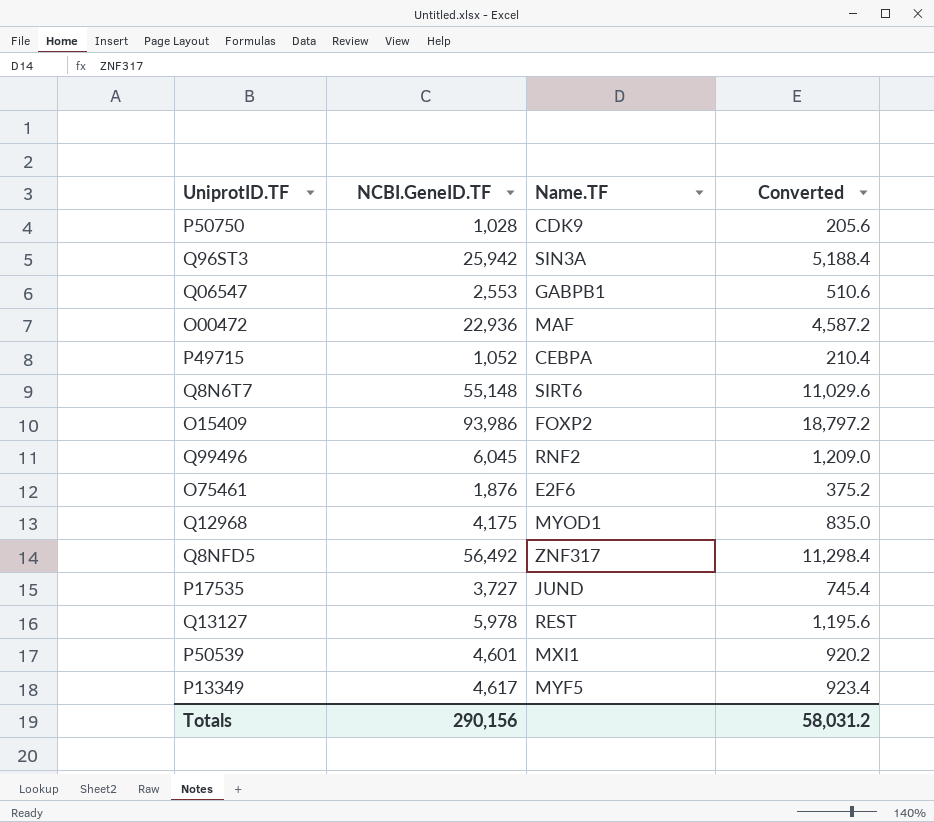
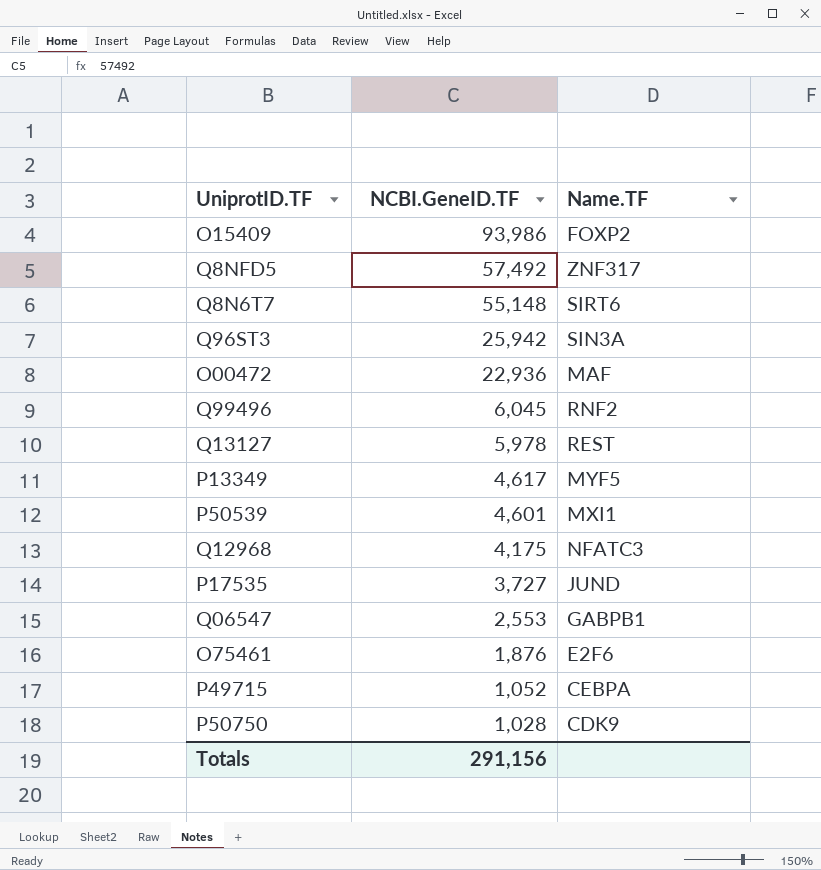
row order: none -> NCBI.GeneID.TF descending
column Converted | formula: [NCBI.GeneID.TF] * 0.2 -> none
Q8NFD5 | NCBI.GeneID.TF: 56,492 -> 57,492
Q12968 | Name.TF: MYOD1 -> NFATC3
Totals | NCBI.GeneID.TF: 290,156 -> 291,156

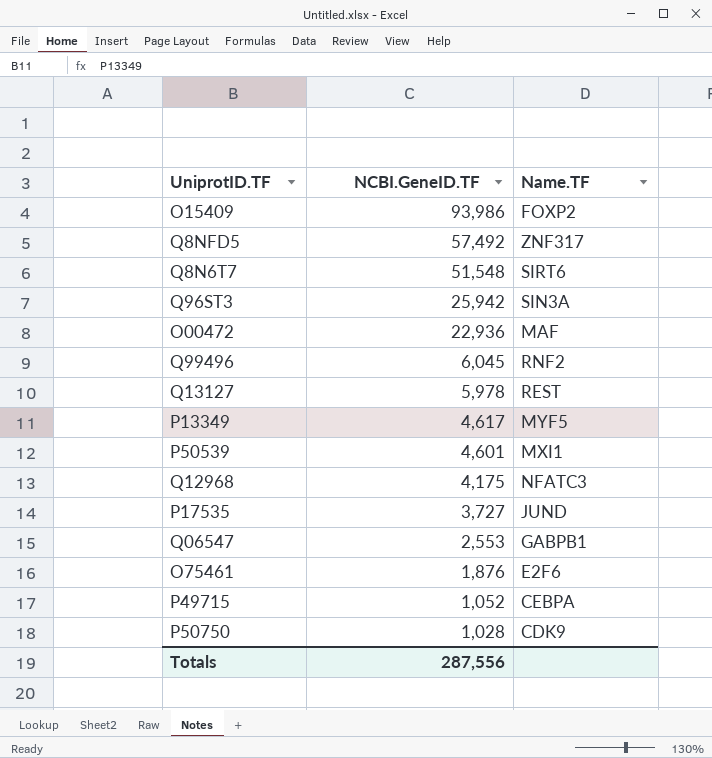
Q8N6T7 | NCBI.GeneID.TF: 55,148 -> 51,548
Totals | NCBI.GeneID.TF: 291,156 -> 287,556

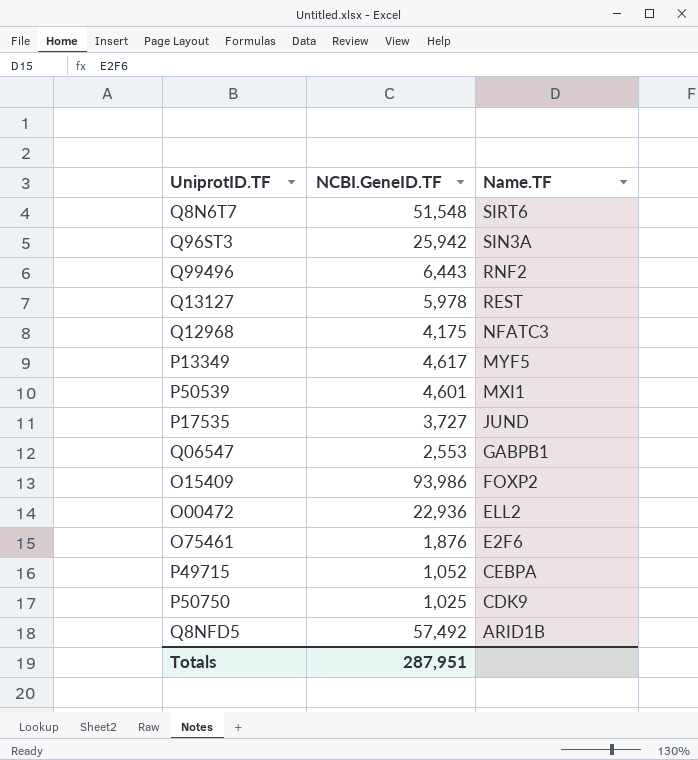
row order: NCBI.GeneID.TF descending -> Name.TF descending
Q99496 | NCBI.GeneID.TF: 6,045 -> 6,443
O00472 | Name.TF: MAF -> ELL2
P50750 | NCBI.GeneID.TF: 1,028 -> 1,025
Q8NFD5 | Name.TF: ZNF317 -> ARID1B
Totals | NCBI.GeneID.TF: 287,556 -> 287,951

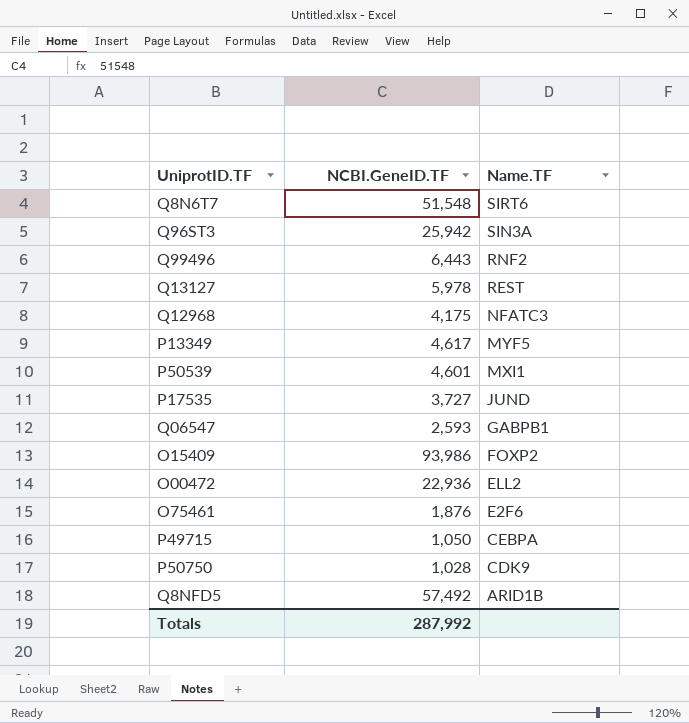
Q06547 | NCBI.GeneID.TF: 2,553 -> 2,593
P49715 | NCBI.GeneID.TF: 1,052 -> 1,050
P50750 | NCBI.GeneID.TF: 1,025 -> 1,028
Totals | NCBI.GeneID.TF: 287,951 -> 287,992

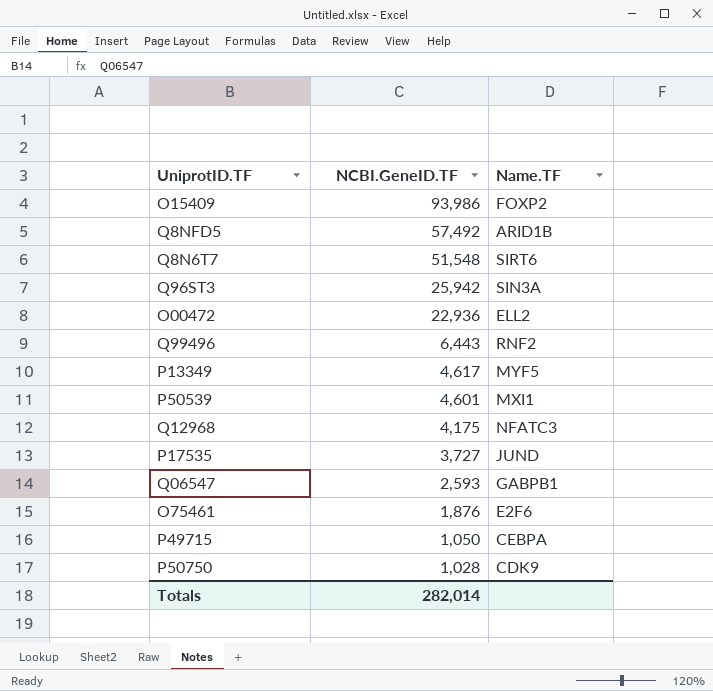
row order: Name.TF descending -> NCBI.GeneID.TF descending
row Q13127: 5,978 | REST -> none
Totals | NCBI.GeneID.TF: 287,992 -> 282,014

